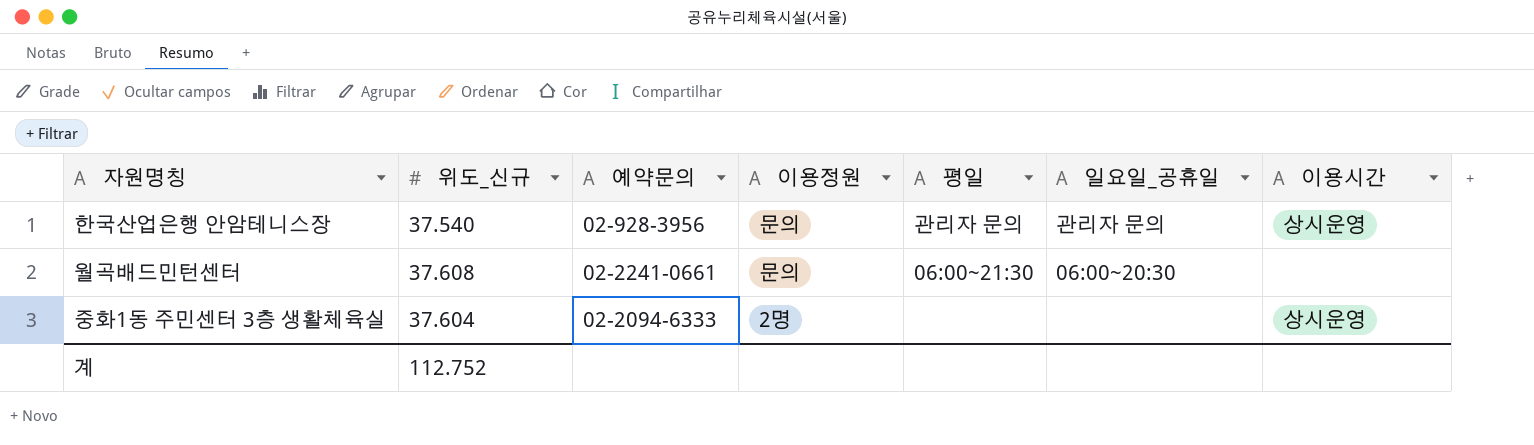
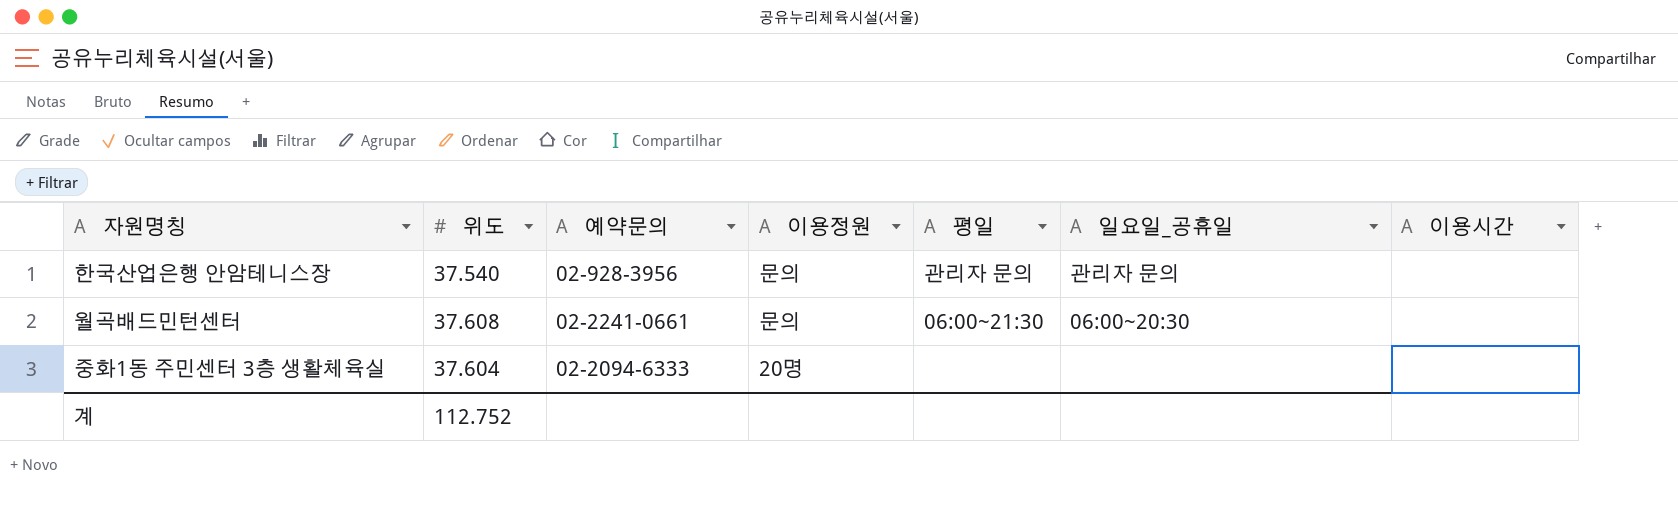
column name: 위도_신규 -> 위도
한국산업은행 안암테니스장 | 이용시간: 상시운영 -> none
중화1동 주민센터 3층 생활체육실 | 이용정원: 2명 -> 20명
중화1동 주민센터 3층 생활체육실 | 이용시간: 상시운영 -> none

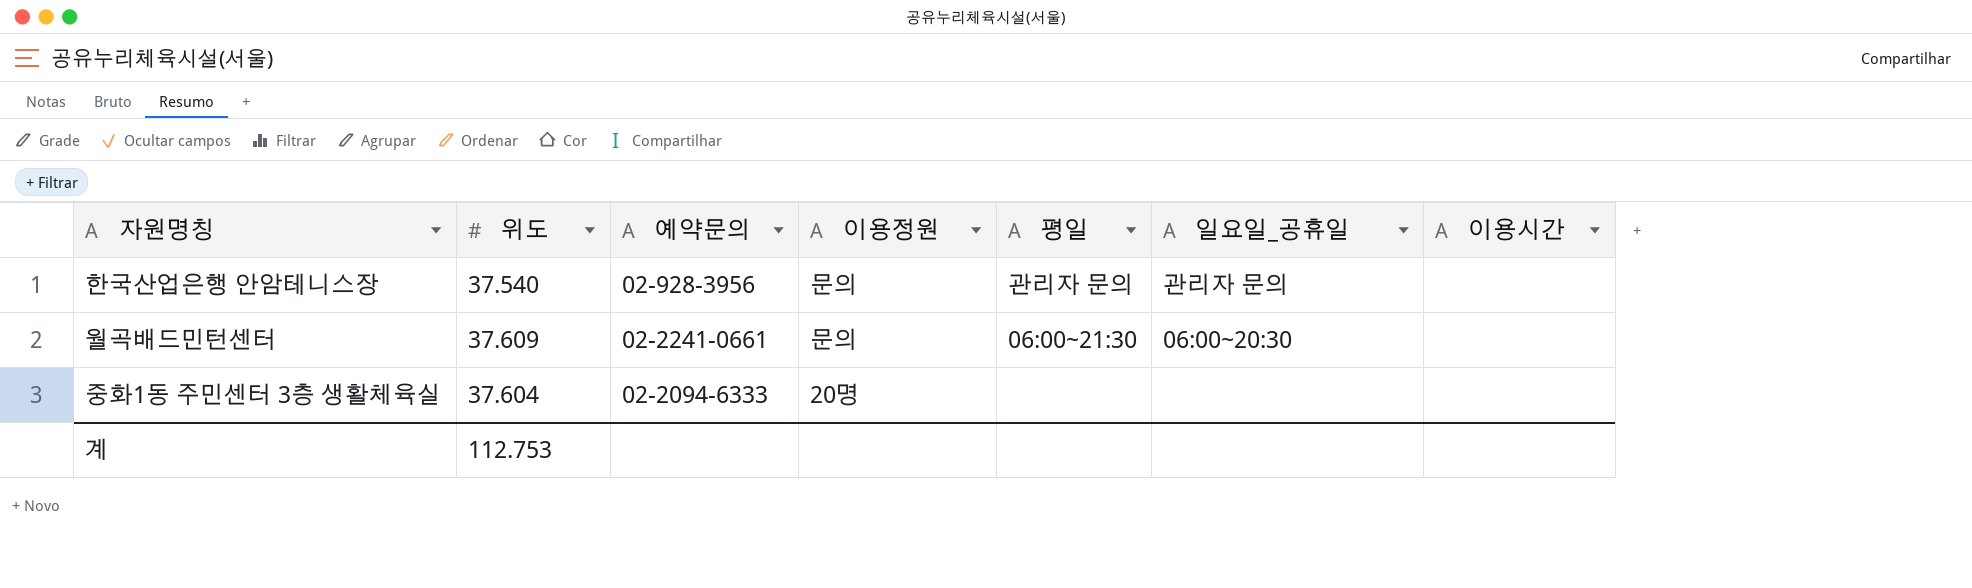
월곡배드민턴센터 | 위도: 37.608 -> 37.609
계 | 위도: 112.752 -> 112.753

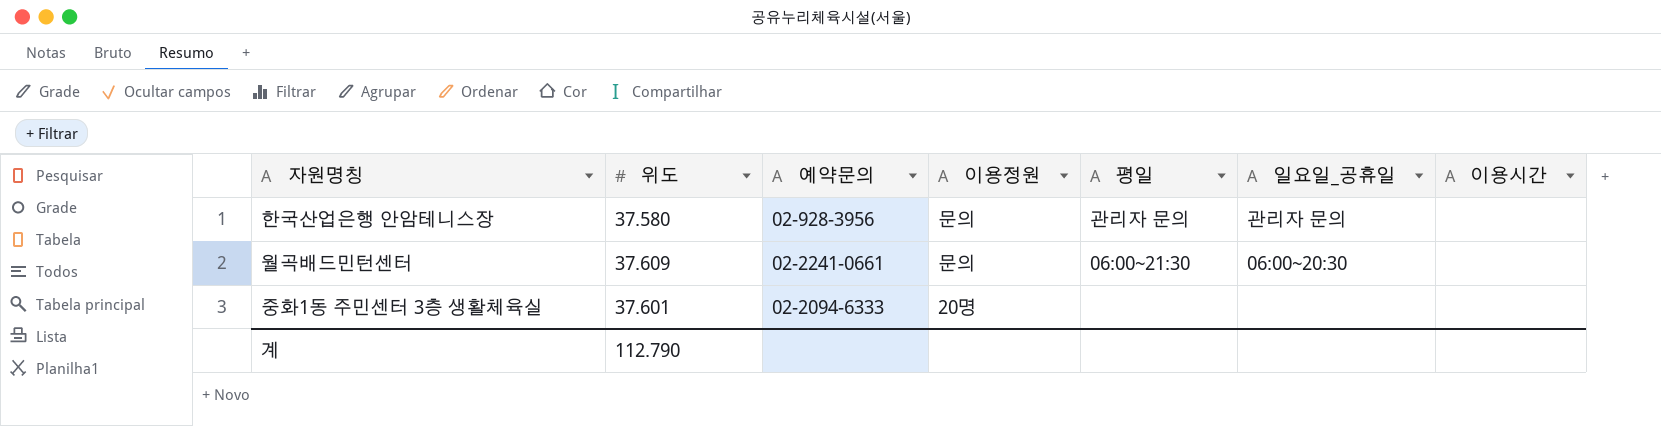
한국산업은행 안암테니스장 | 위도: 37.540 -> 37.580
중화1동 주민센터 3층 생활체육실 | 위도: 37.604 -> 37.601
계 | 위도: 112.753 -> 112.790

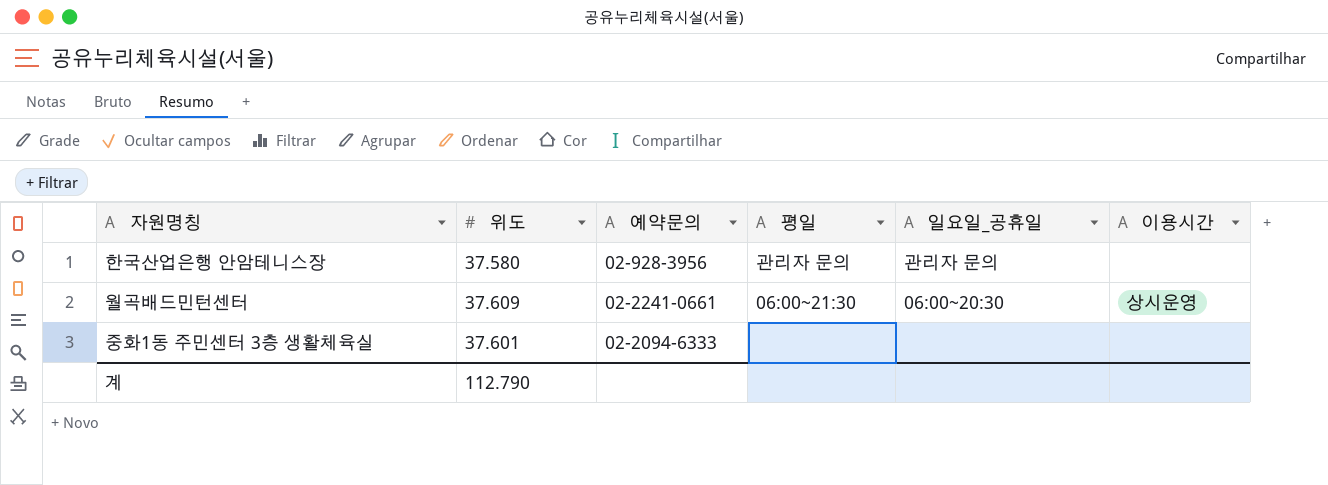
column 이용정원 | position: 4 -> none
월곡배드민턴센터 | 이용시간: none -> 상시운영

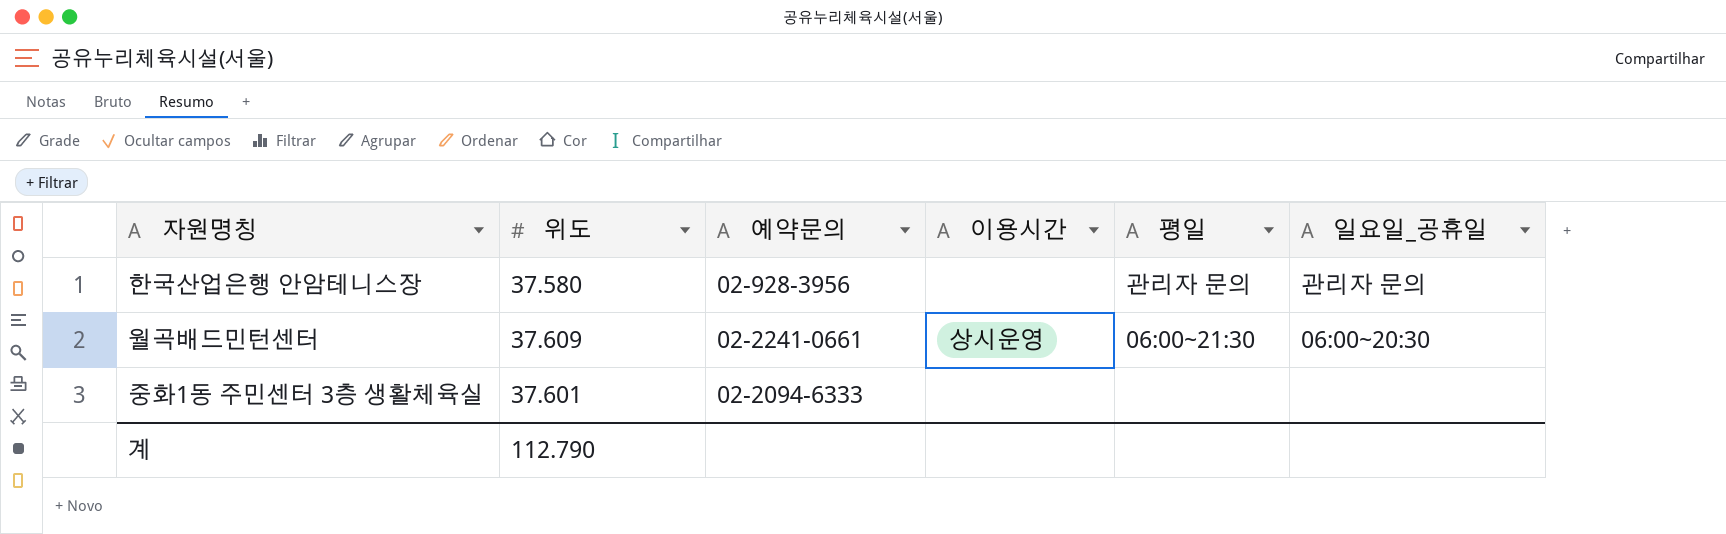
column 이용시간 | position: 6 -> 4

